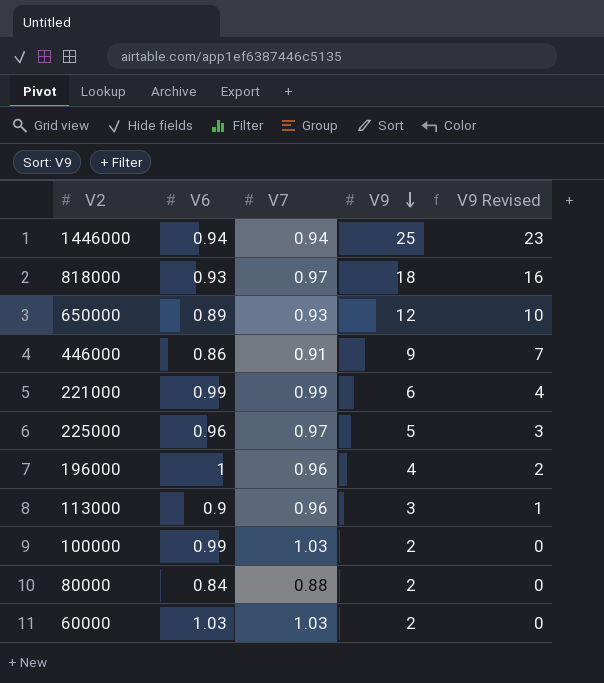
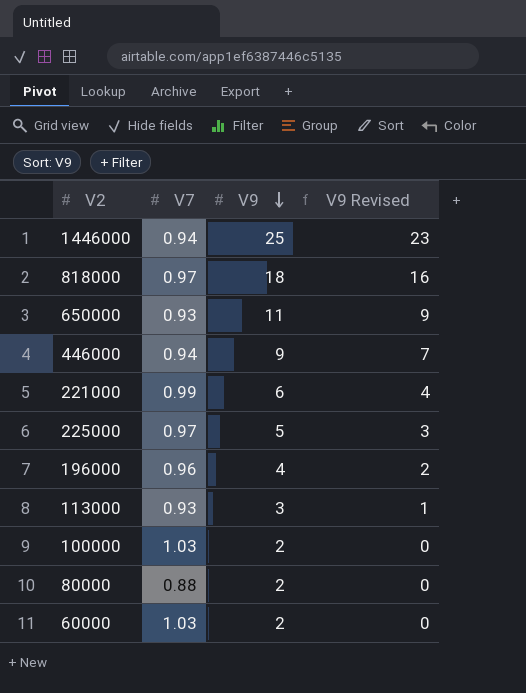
column V6 | position: 2 -> none
650000 | V9: 12 -> 11
650000 | V9 Revised: 10 -> 9
446000 | V7: 0.91 -> 0.94
113000 | V7: 0.96 -> 0.93

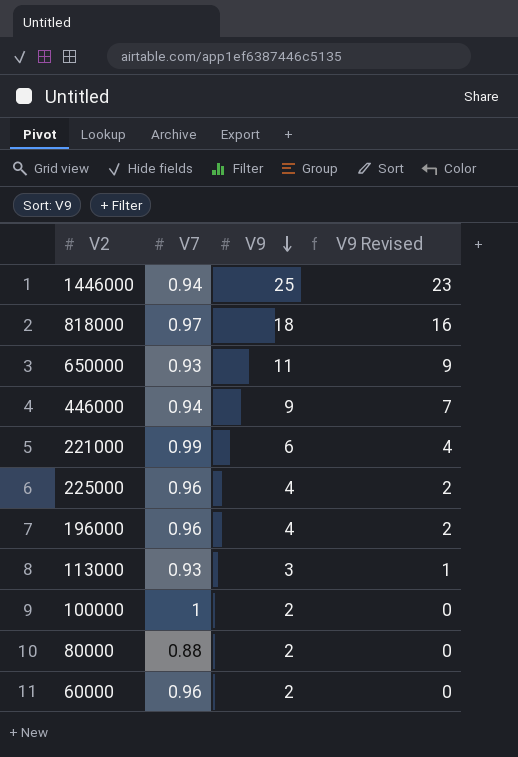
225000 | V7: 0.97 -> 0.96
225000 | V9: 5 -> 4
225000 | V9 Revised: 3 -> 2
100000 | V7: 1.03 -> 1
60000 | V7: 1.03 -> 0.96

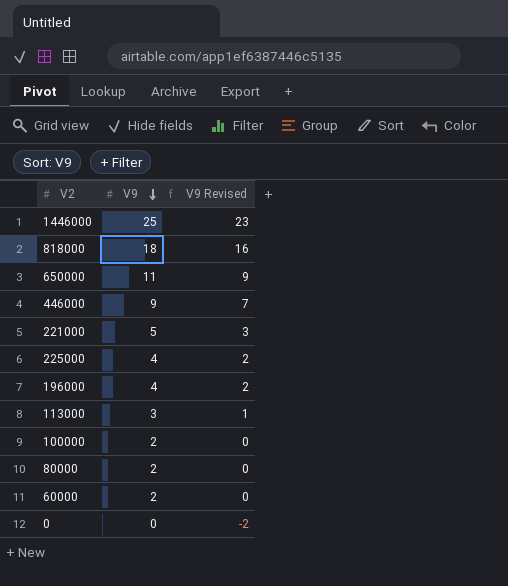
column V7 | position: 2 -> none
221000 | V9: 6 -> 5
221000 | V9 Revised: 4 -> 3
row 0: none -> 0 | -2

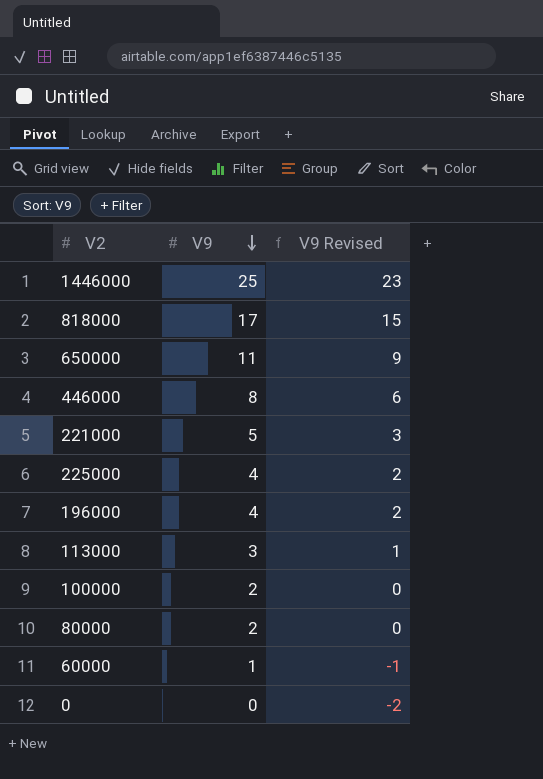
818000 | V9: 18 -> 17
818000 | V9 Revised: 16 -> 15
446000 | V9: 9 -> 8
446000 | V9 Revised: 7 -> 6
60000 | V9: 2 -> 1
60000 | V9 Revised: 0 -> -1

